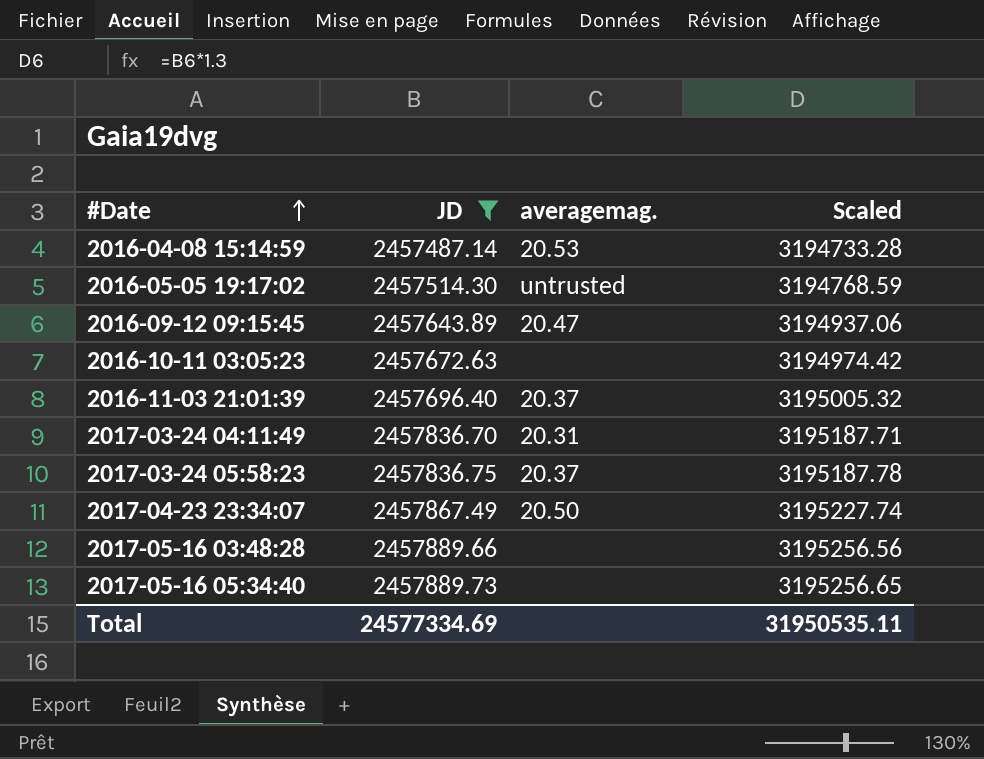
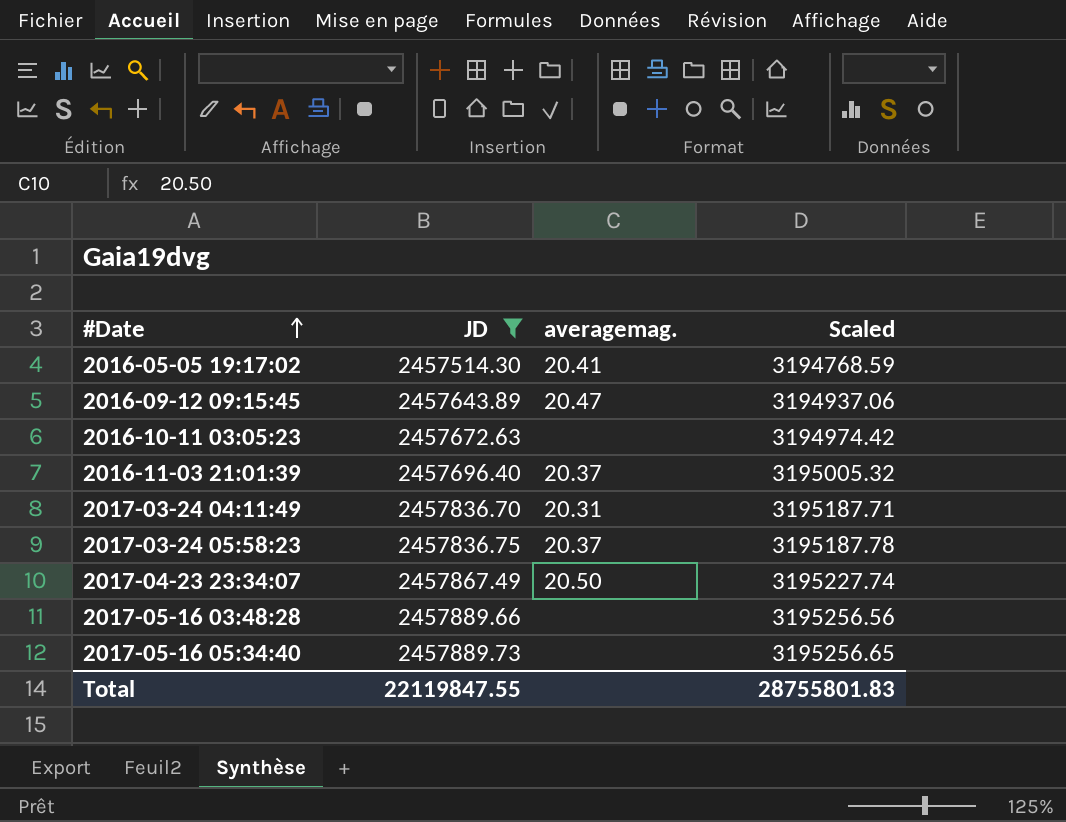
row 2016-04-08 15:14:59: 2457487.14 | 20.53 | 3194733.28 -> none
2016-05-05 19:17:02 | averagemag.: untrusted -> 20.41
Total | JD: 24577334.69 -> 22119847.55
Total | Scaled: 31950535.11 -> 28755801.83

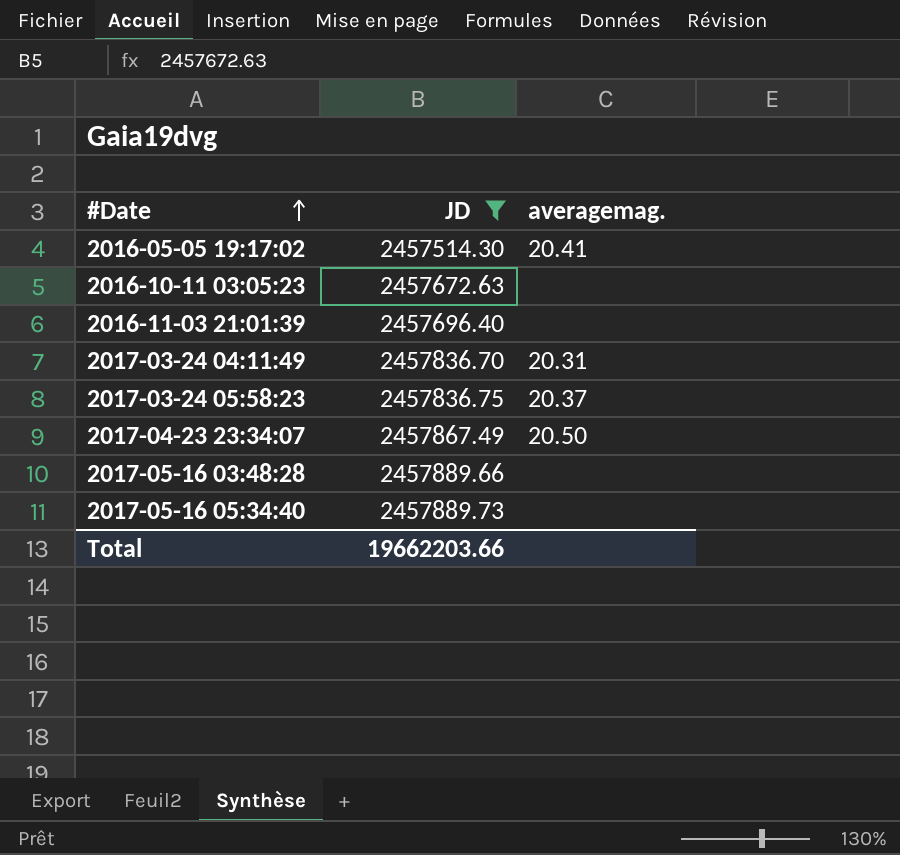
column Scaled | formula: [JD] * 1.3 -> none
row 2016-09-12 09:15:45: 2457643.89 | 20.47 | 3194937.06 -> none
2016-11-03 21:01:39 | averagemag.: 20.37 -> none
Total | JD: 22119847.55 -> 19662203.66

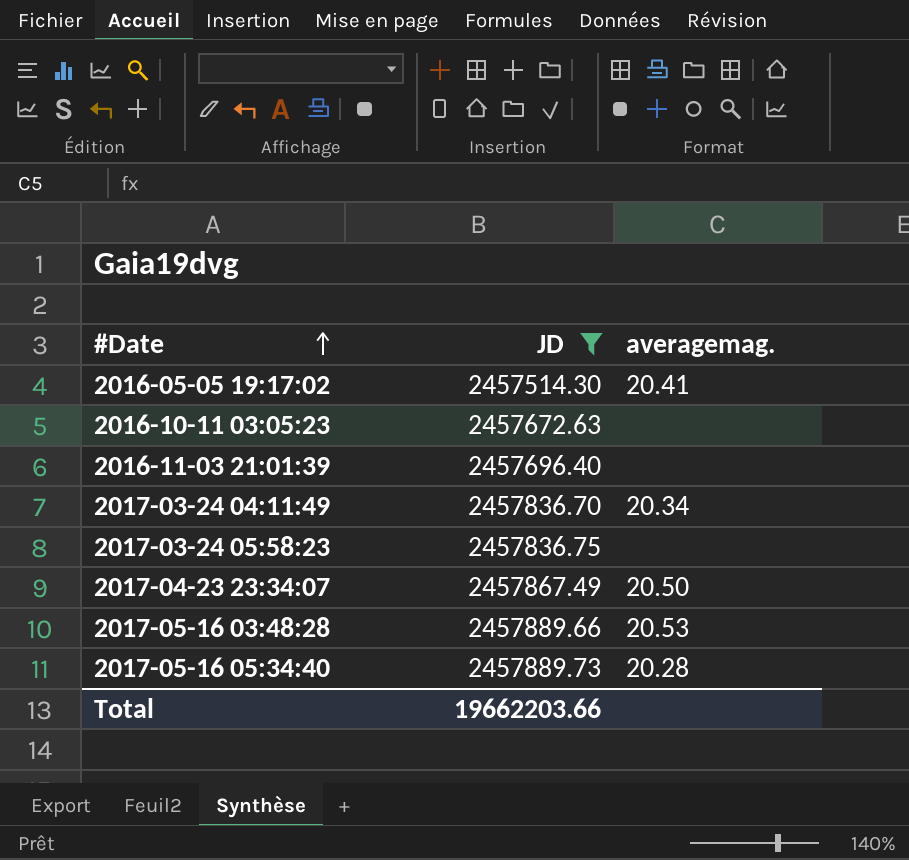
2017-03-24 04:11:49 | averagemag.: 20.31 -> 20.34
2017-03-24 05:58:23 | averagemag.: 20.37 -> none
2017-05-16 03:48:28 | averagemag.: none -> 20.53
2017-05-16 05:34:40 | averagemag.: none -> 20.28

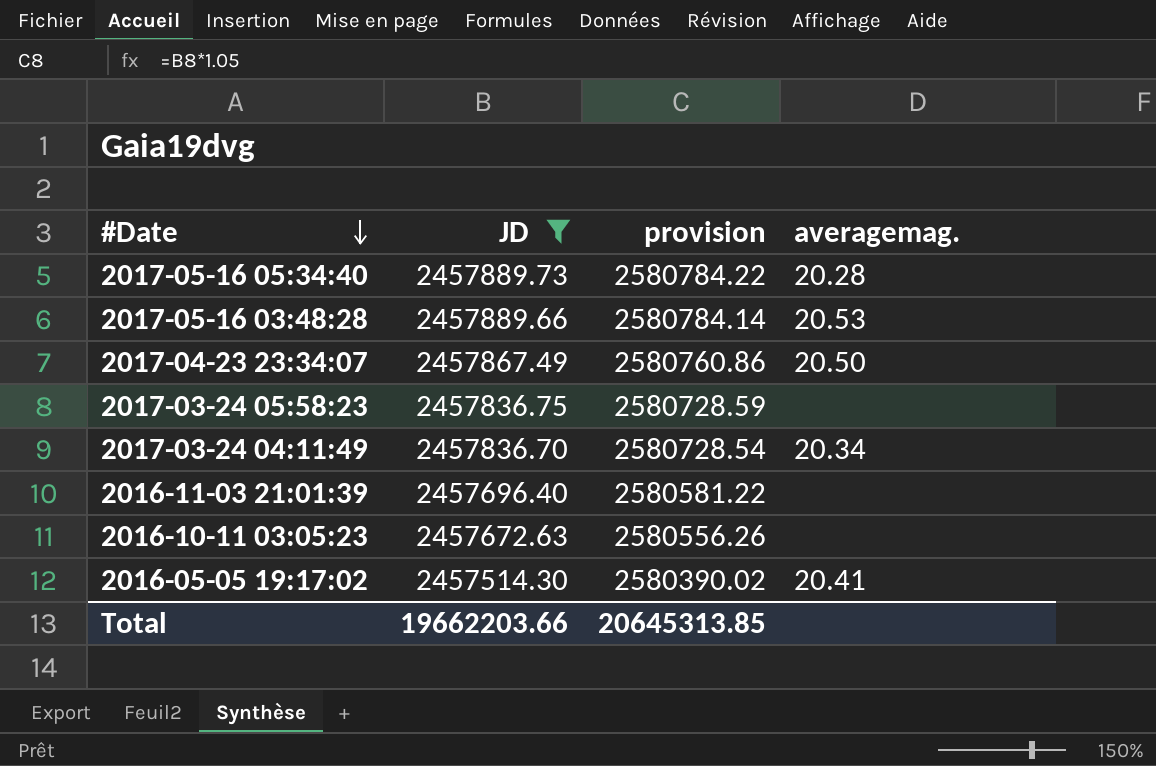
row order: #Date ascending -> #Date descending
column provision | formula: none -> [JD] * 1.05

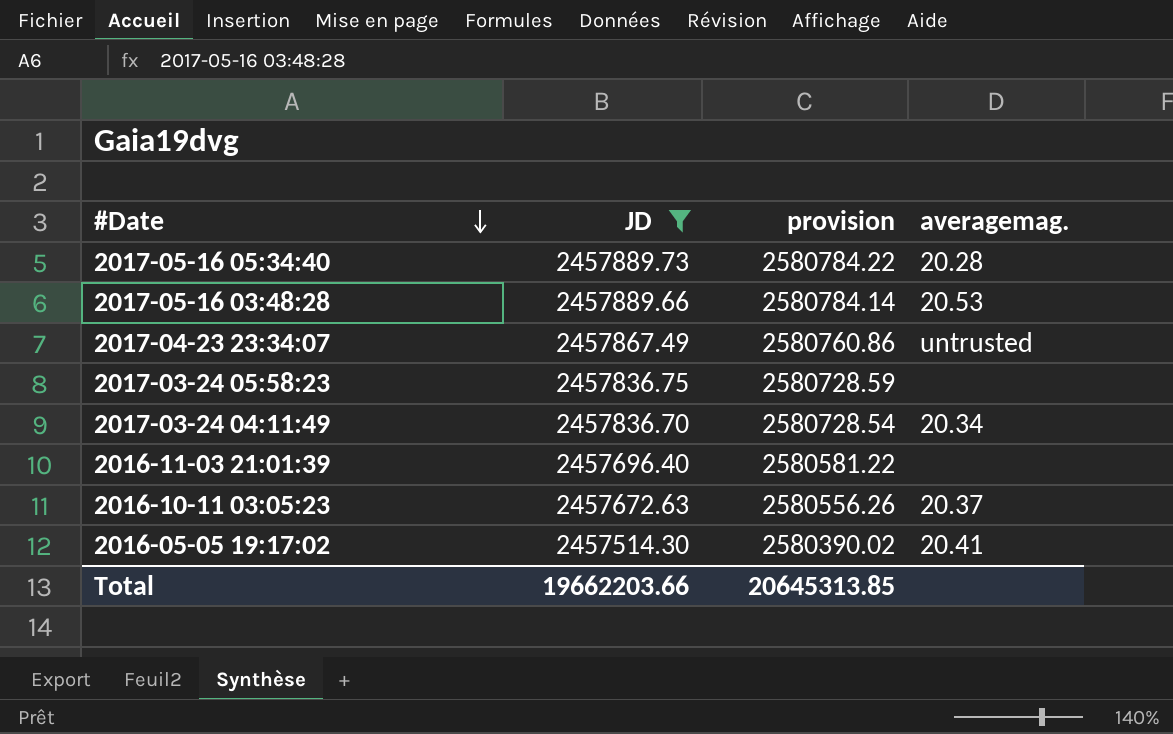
2017-04-23 23:34:07 | averagemag.: 20.50 -> untrusted
2016-10-11 03:05:23 | averagemag.: none -> 20.37

